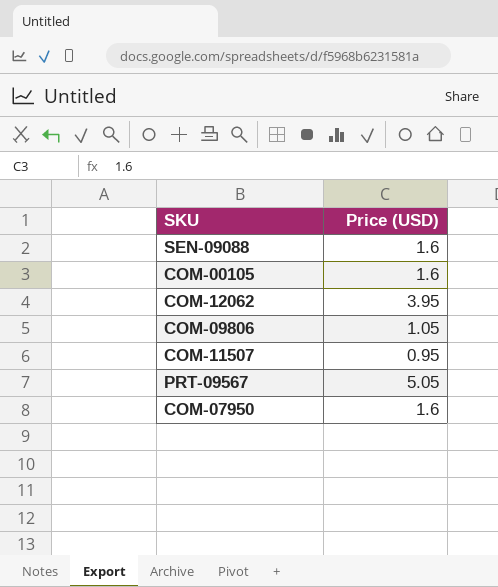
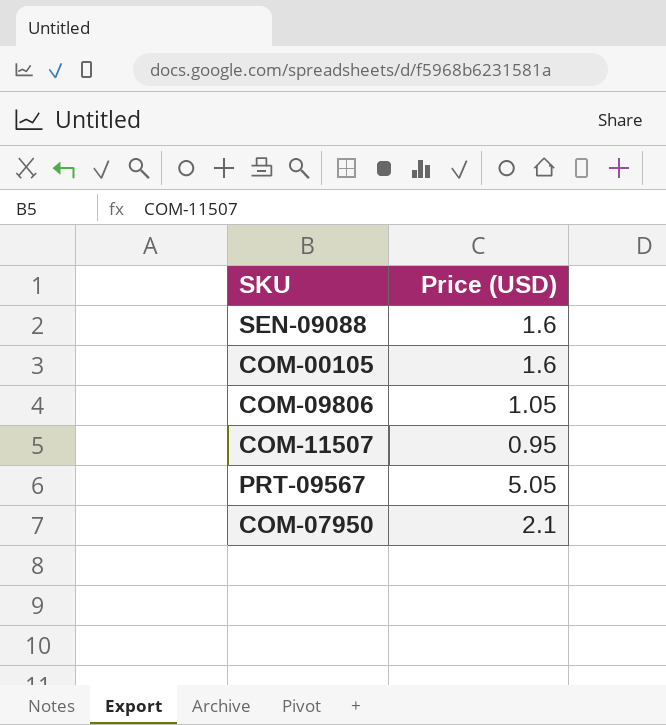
row COM-12062: 3.95 -> none
COM-07950 | Price (USD): 1.6 -> 2.1

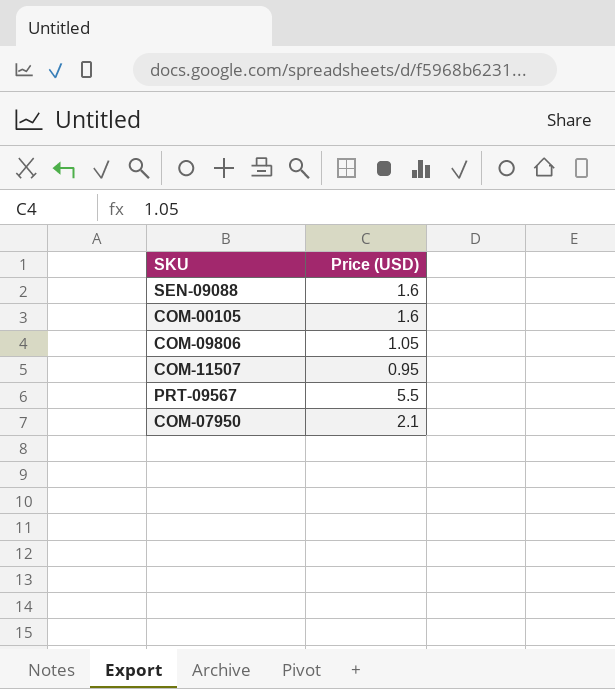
PRT-09567 | Price (USD): 5.05 -> 5.5

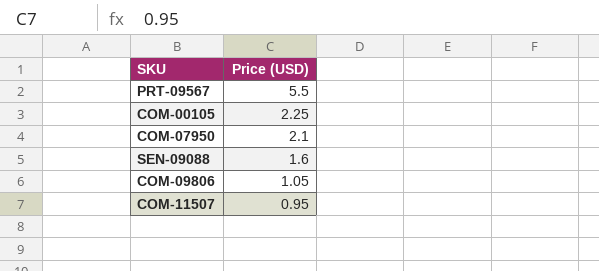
row order: none -> Price (USD) descending
COM-00105 | Price (USD): 1.6 -> 2.25

